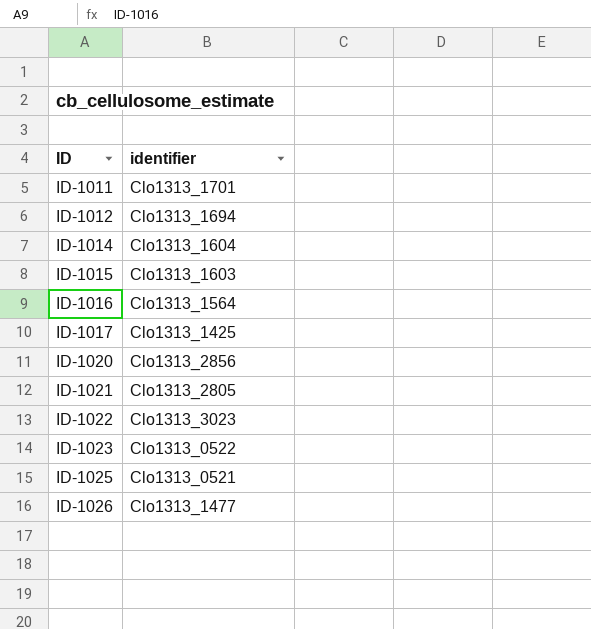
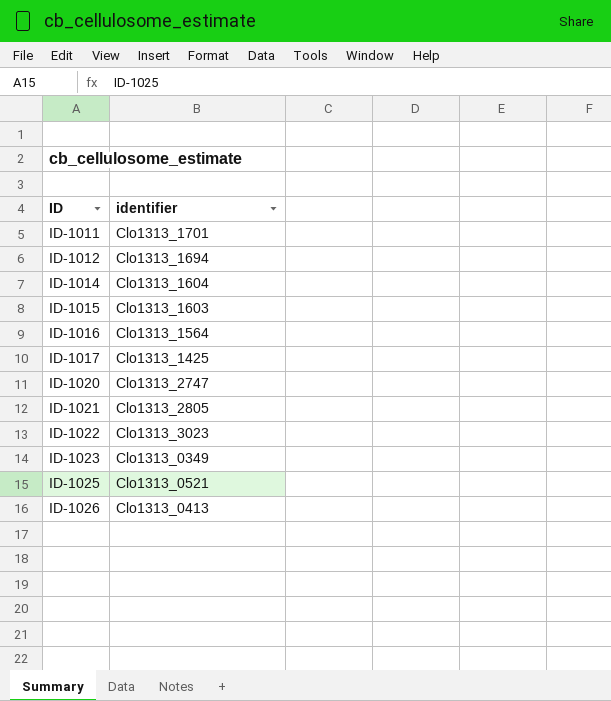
ID-1020 | identifier: Clo1313_2856 -> Clo1313_2747
ID-1023 | identifier: Clo1313_0522 -> Clo1313_0349
ID-1026 | identifier: Clo1313_1477 -> Clo1313_0413

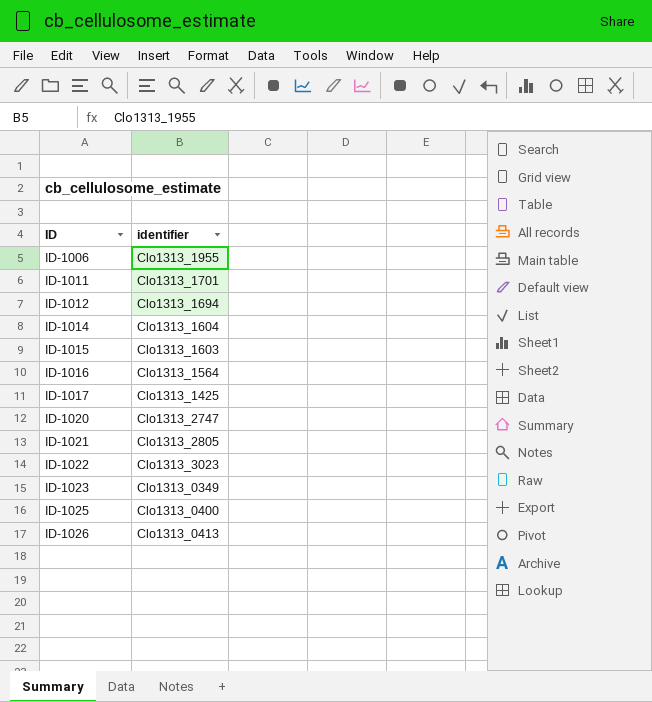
row ID-1006: none -> Clo1313_1955
ID-1025 | identifier: Clo1313_0521 -> Clo1313_0400

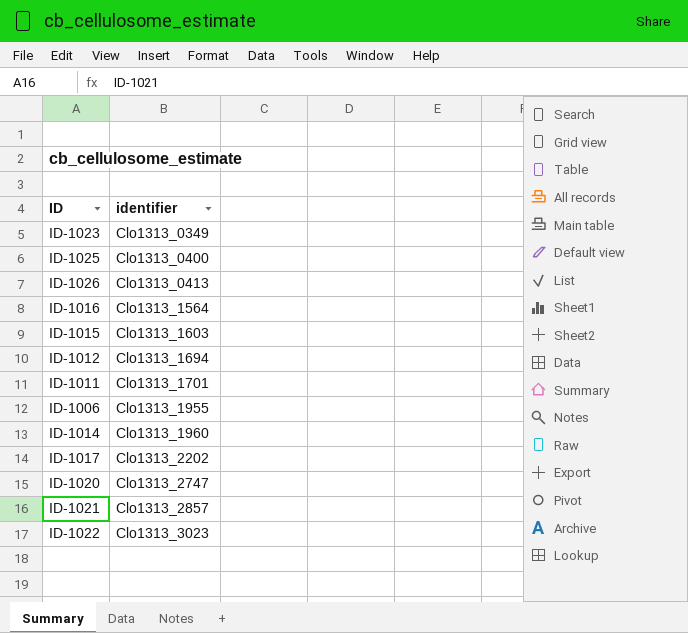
row order: ID ascending -> identifier ascending
ID-1014 | identifier: Clo1313_1604 -> Clo1313_1960
ID-1017 | identifier: Clo1313_1425 -> Clo1313_2202
ID-1021 | identifier: Clo1313_2805 -> Clo1313_2857

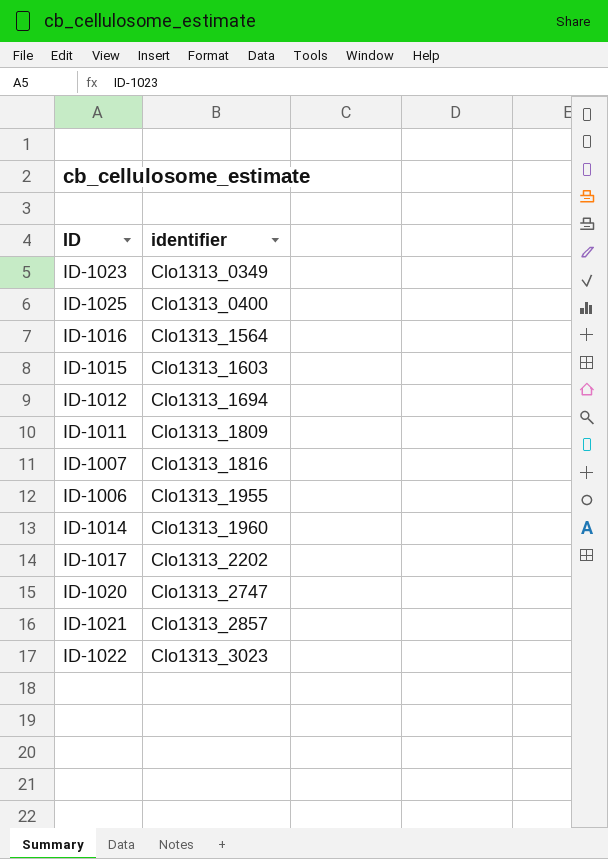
row ID-1026: Clo1313_0413 -> none
ID-1011 | identifier: Clo1313_1701 -> Clo1313_1809
row ID-1007: none -> Clo1313_1816

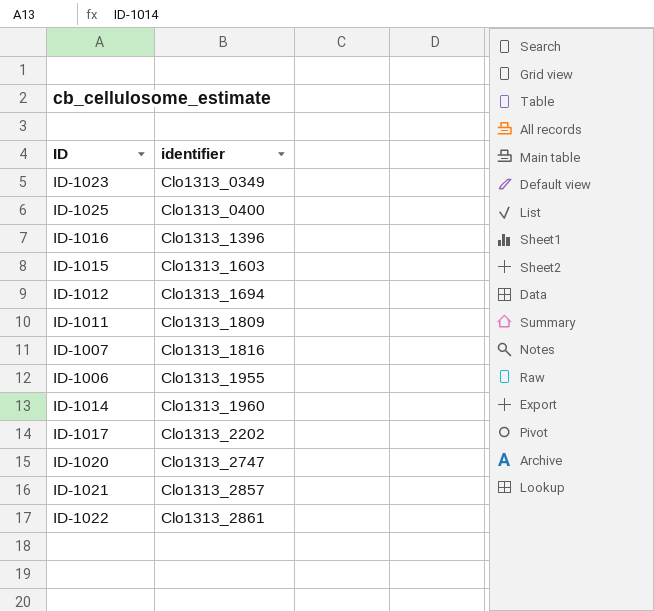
ID-1016 | identifier: Clo1313_1564 -> Clo1313_1396
ID-1022 | identifier: Clo1313_3023 -> Clo1313_2861

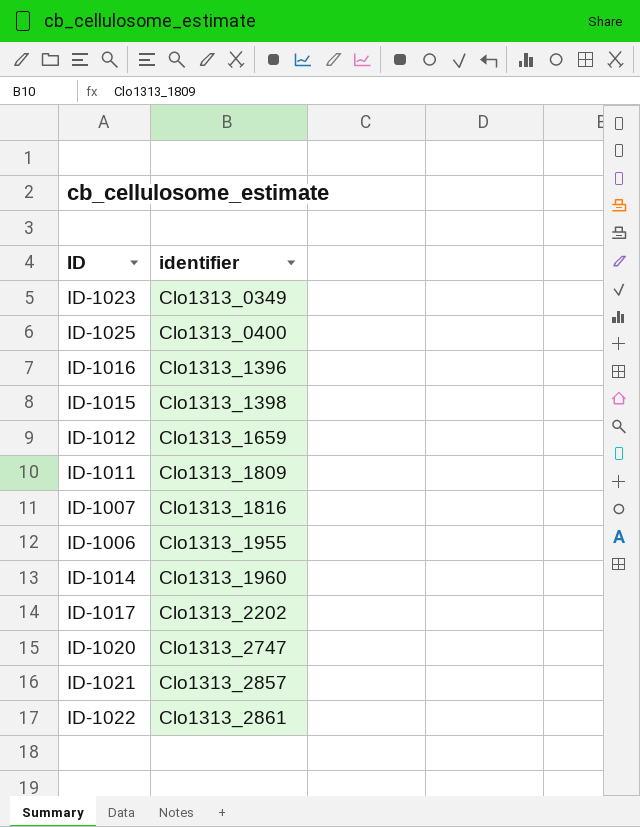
ID-1015 | identifier: Clo1313_1603 -> Clo1313_1398
ID-1012 | identifier: Clo1313_1694 -> Clo1313_1659

